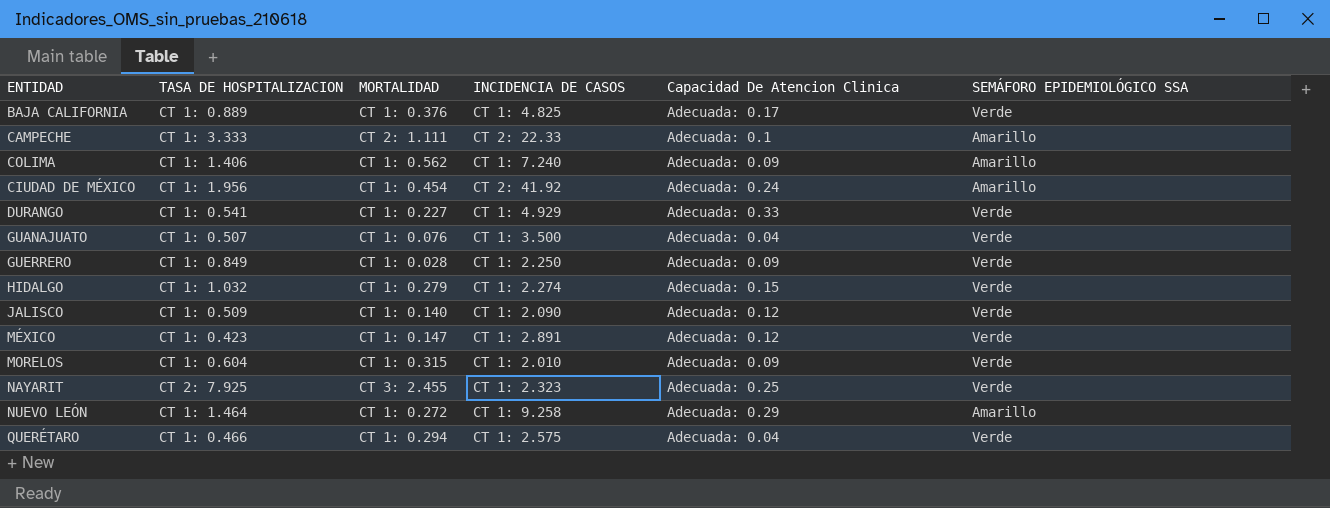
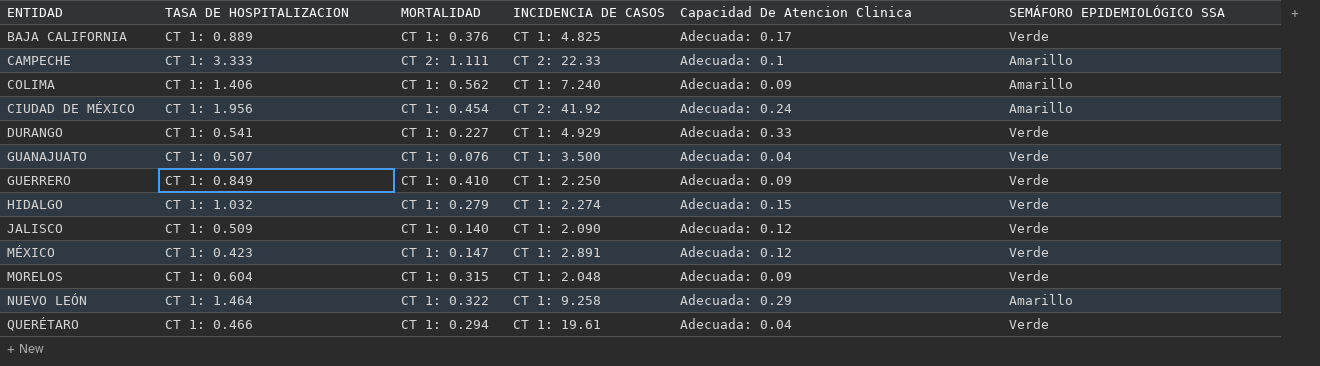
row NAYARIT: CT 2: 7.925 | CT 3: 2.455 | CT 1: 2.323 | Adecuada: 0.25 | Verde -> none
GUERRERO | MORTALIDAD: CT 1: 0.028 -> CT 1: 0.410
MORELOS | INCIDENCIA DE CASOS: CT 1: 2.010 -> CT 1: 2.048
NUEVO LEÓN | MORTALIDAD: CT 1: 0.272 -> CT 1: 0.322
QUERÉTARO | INCIDENCIA DE CASOS: CT 1: 2.575 -> CT 1: 19.61

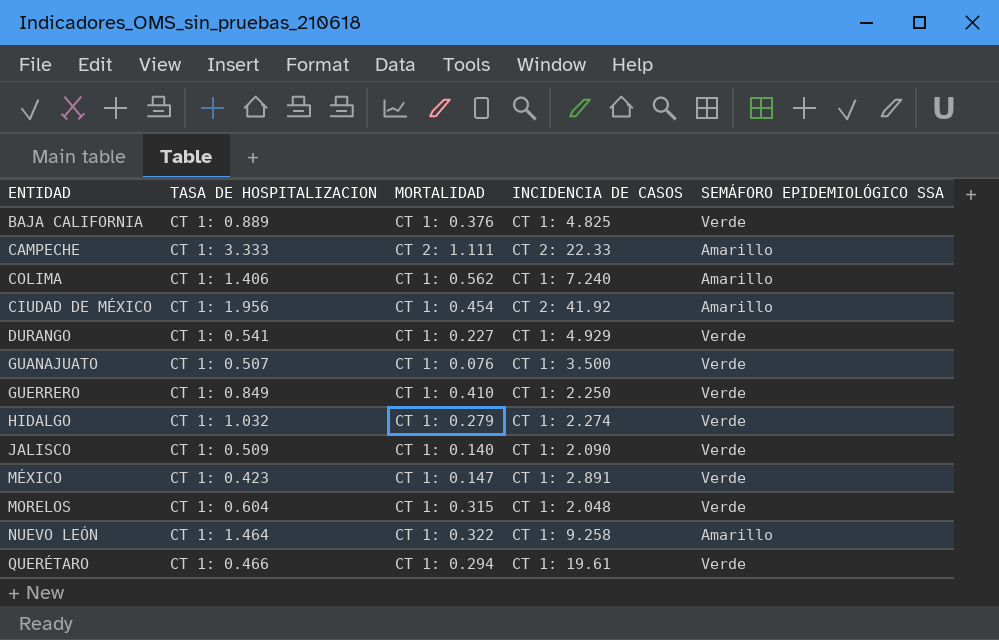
column Capacidad De Atencion Clinica | position: 5 -> none

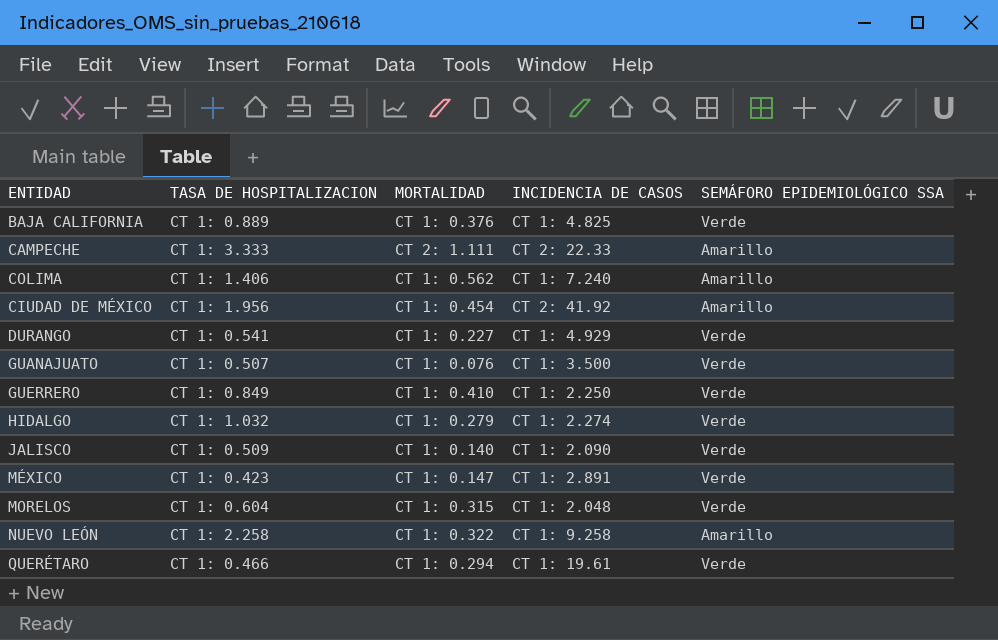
NUEVO LEÓN | TASA DE HOSPITALIZACION: CT 1: 1.464 -> CT 1: 2.258

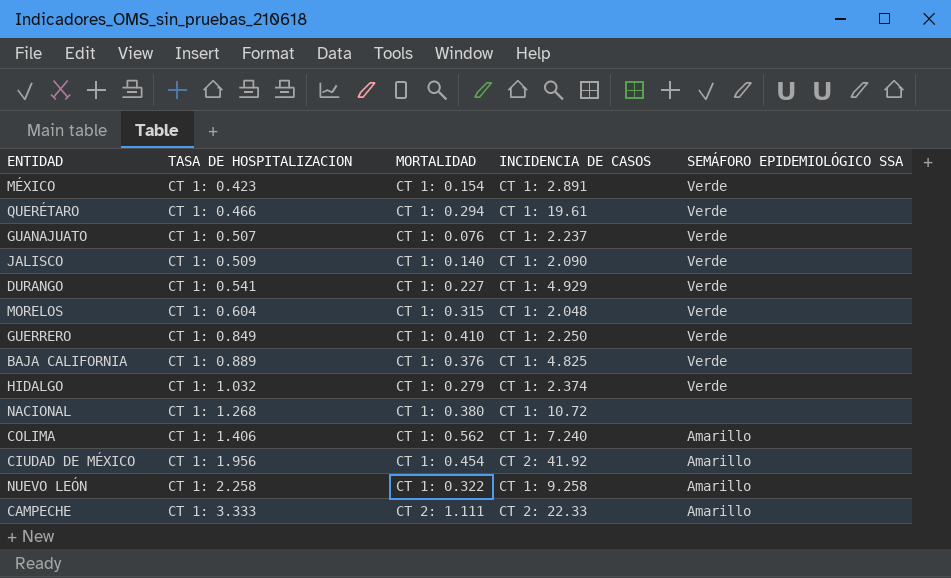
row order: none -> TASA DE HOSPITALIZACION ascending
MÉXICO | MORTALIDAD: CT 1: 0.147 -> CT 1: 0.154
GUANAJUATO | INCIDENCIA DE CASOS: CT 1: 3.500 -> CT 1: 2.237
HIDALGO | INCIDENCIA DE CASOS: CT 1: 2.274 -> CT 1: 2.374
row NACIONAL: none -> CT 1: 1.268 | CT 1: 0.380 | CT 1: 10.72 | none

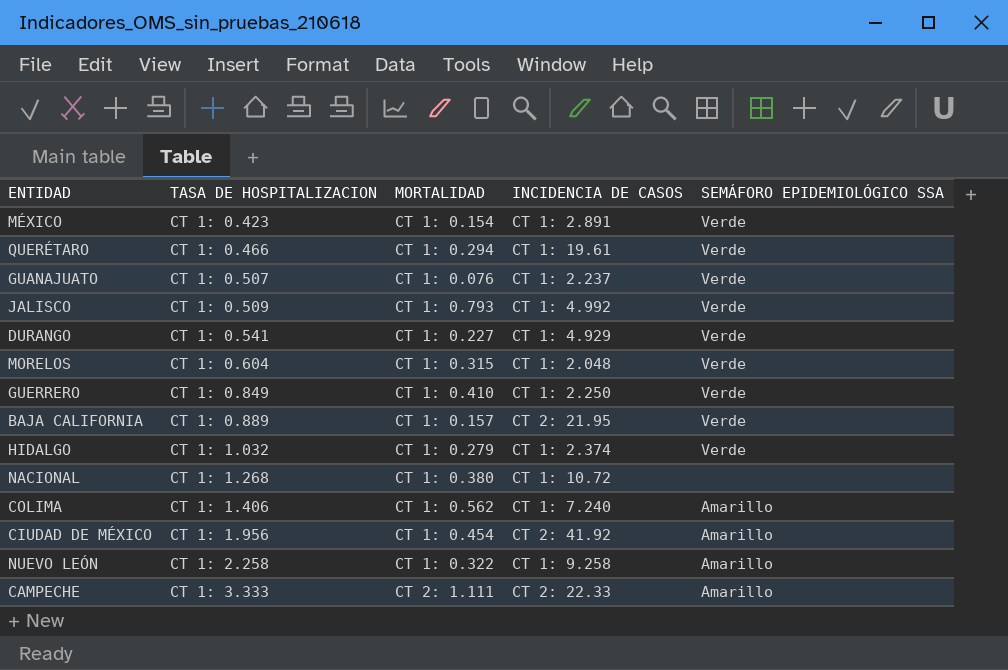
JALISCO | MORTALIDAD: CT 1: 0.140 -> CT 1: 0.793
JALISCO | INCIDENCIA DE CASOS: CT 1: 2.090 -> CT 1: 4.992
BAJA CALIFORNIA | MORTALIDAD: CT 1: 0.376 -> CT 1: 0.157
BAJA CALIFORNIA | INCIDENCIA DE CASOS: CT 1: 4.825 -> CT 2: 21.95

